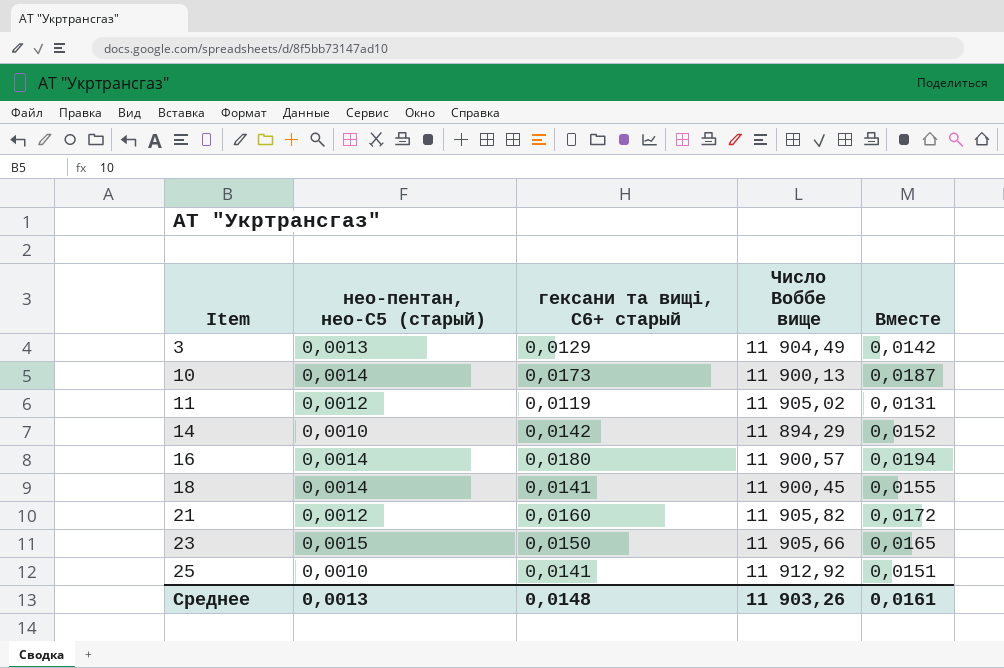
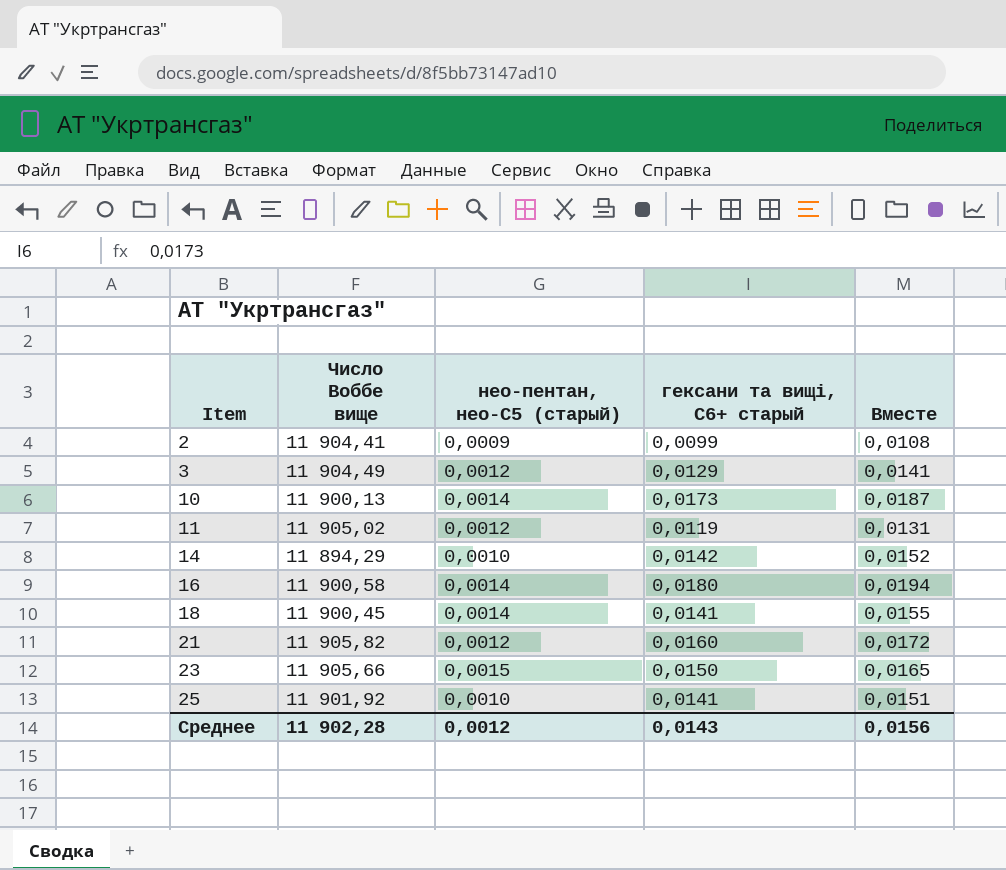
column Число Воббе вище | position: 4 -> 2
row 2: none -> 11 904,41 | 0,0009 | 0,0099 | 0,0108
3 | нео-пентан, нео-С5 (старый): 0,0013 -> 0,0012
3 | Вместе: 0,0142 -> 0,0141
16 | Число Воббе вище: 11 900,57 -> 11 900,58
25 | Число Воббе вище: 11 912,92 -> 11 901,92
Среднее | Число Воббе вище: 11 903,26 -> 11 902,28
Среднее | нео-пентан, нео-С5 (старый): 0,0013 -> 0,0012
Среднее | гексани та вищі, С6+ старый: 0,0148 -> 0,0143
Среднее | Вместе: 0,0161 -> 0,0156

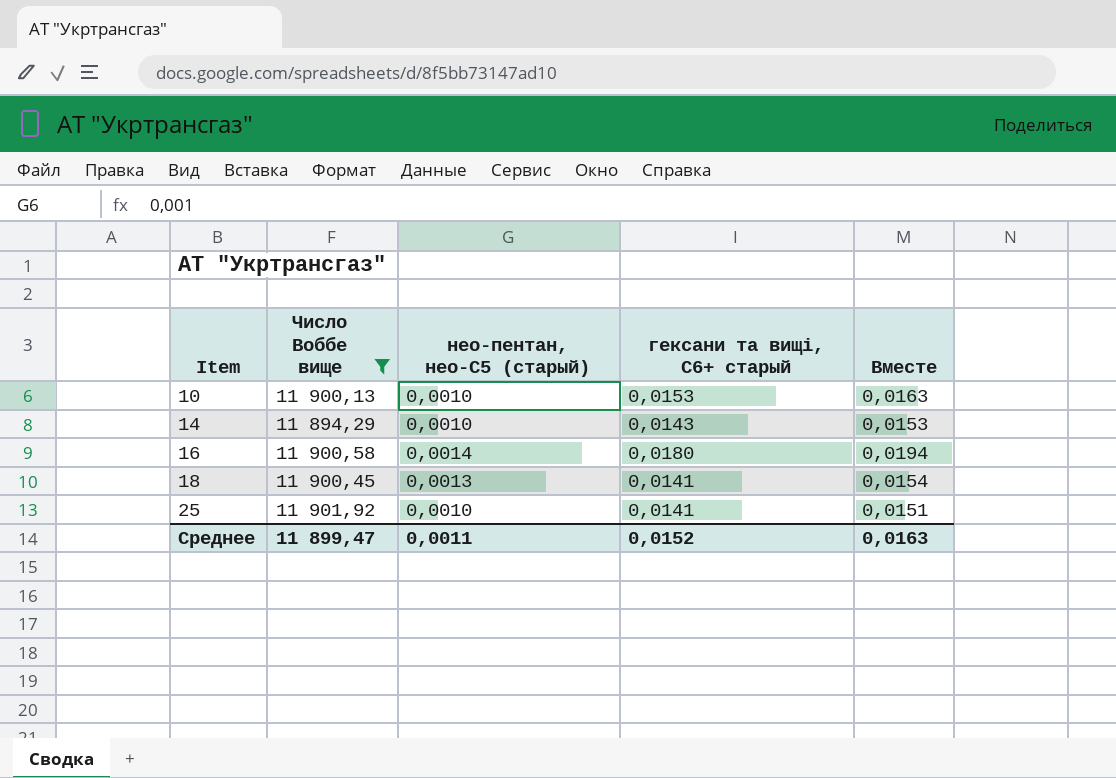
filter: none -> Число Воббе вище <= 11 901,92
10 | нео-пентан, нео-С5 (старый): 0,0014 -> 0,0010
10 | гексани та вищі, С6+ старый: 0,0173 -> 0,0153
10 | Вместе: 0,0187 -> 0,0163
14 | гексани та вищі, С6+ старый: 0,0142 -> 0,0143
14 | Вместе: 0,0152 -> 0,0153
18 | нео-пентан, нео-С5 (старый): 0,0014 -> 0,0013
18 | Вместе: 0,0155 -> 0,0154
Среднее | Число Воббе вище: 11 902,28 -> 11 899,47
Среднее | нео-пентан, нео-С5 (старый): 0,0012 -> 0,0011
Среднее | гексани та вищі, С6+ старый: 0,0143 -> 0,0152
Среднее | Вместе: 0,0156 -> 0,0163

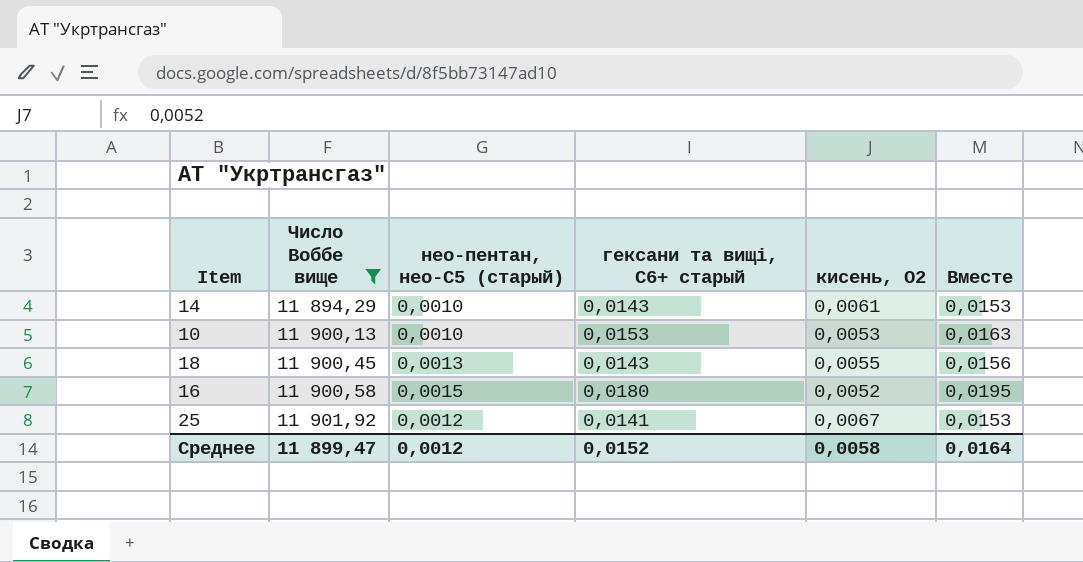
row order: Item ascending -> Число Воббе вище ascending
column кисень, О2 | position: none -> 5
18 | гексани та вищі, С6+ старый: 0,0141 -> 0,0143
18 | Вместе: 0,0154 -> 0,0156
16 | нео-пентан, нео-С5 (старый): 0,0014 -> 0,0015
16 | Вместе: 0,0194 -> 0,0195
25 | нео-пентан, нео-С5 (старый): 0,0010 -> 0,0012
25 | Вместе: 0,0151 -> 0,0153
Среднее | нео-пентан, нео-С5 (старый): 0,0011 -> 0,0012
Среднее | Вместе: 0,0163 -> 0,0164

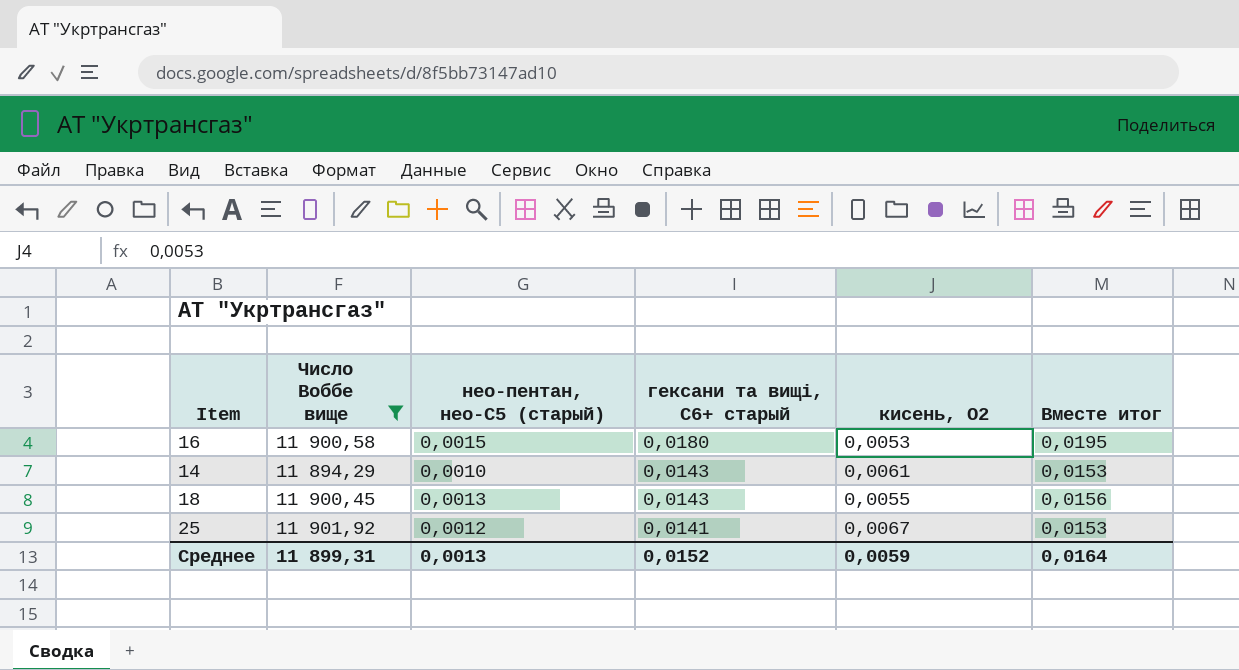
row order: Число Воббе вище ascending -> гексани та вищі, С6+ старый descending
column name: Вместе -> Вместе итог
row 10: 11 900,13 | 0,0010 | 0,0153 | 0,0053 | 0,0163 -> none
16 | кисень, О2: 0,0052 -> 0,0053
Среднее | Число Воббе вище: 11 899,47 -> 11 899,31
Среднее | нео-пентан, нео-С5 (старый): 0,0012 -> 0,0013
Среднее | кисень, О2: 0,0058 -> 0,0059

